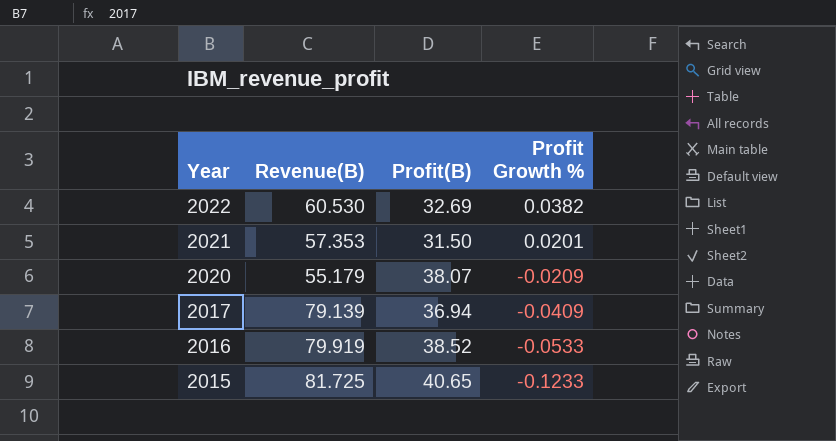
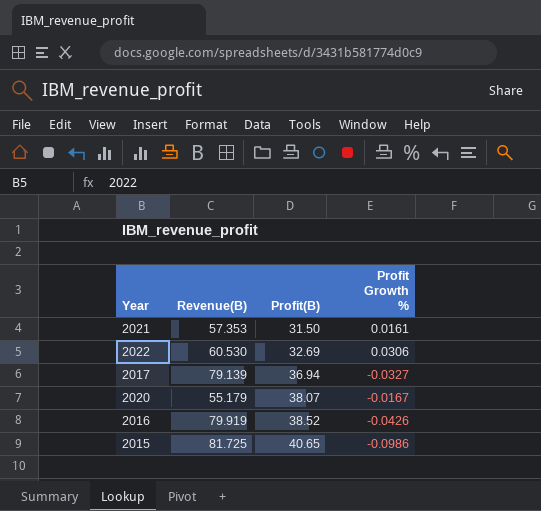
row order: Year descending -> Profit(B) ascending
2021 | Profit Growth %: 0.0201 -> 0.0161
2022 | Profit Growth %: 0.0382 -> 0.0306
2017 | Profit Growth %: -0.0409 -> -0.0327
2020 | Profit Growth %: -0.0209 -> -0.0167
2016 | Profit Growth %: -0.0533 -> -0.0426
2015 | Profit Growth %: -0.1233 -> -0.0986

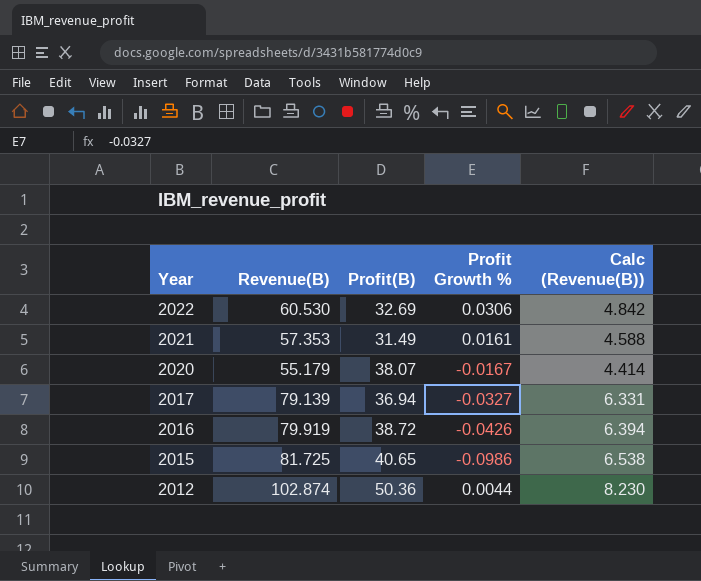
row order: Profit(B) ascending -> Year descending
column Calc (Revenue(B)) | formula: none -> [Revenue(B)] * 0.08
2021 | Profit(B): 31.50 -> 31.49
2016 | Profit(B): 38.52 -> 38.72
row 2012: none -> 102.874 | 50.36 | 0.0044 | 8.230

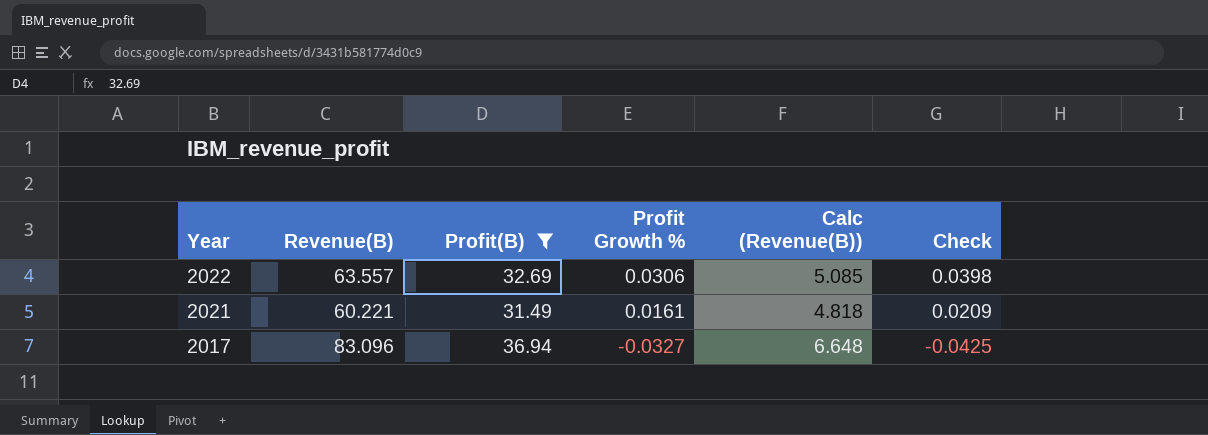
filter: none -> Profit(B) <= 36.94
column Check | formula: none -> [Profit Growth %] * 1.3
2022 | Revenue(B): 60.530 -> 63.557
2022 | Calc (Revenue(B)): 4.842 -> 5.085
2021 | Revenue(B): 57.353 -> 60.221
2021 | Calc (Revenue(B)): 4.588 -> 4.818
2017 | Revenue(B): 79.139 -> 83.096
2017 | Calc (Revenue(B)): 6.331 -> 6.648

